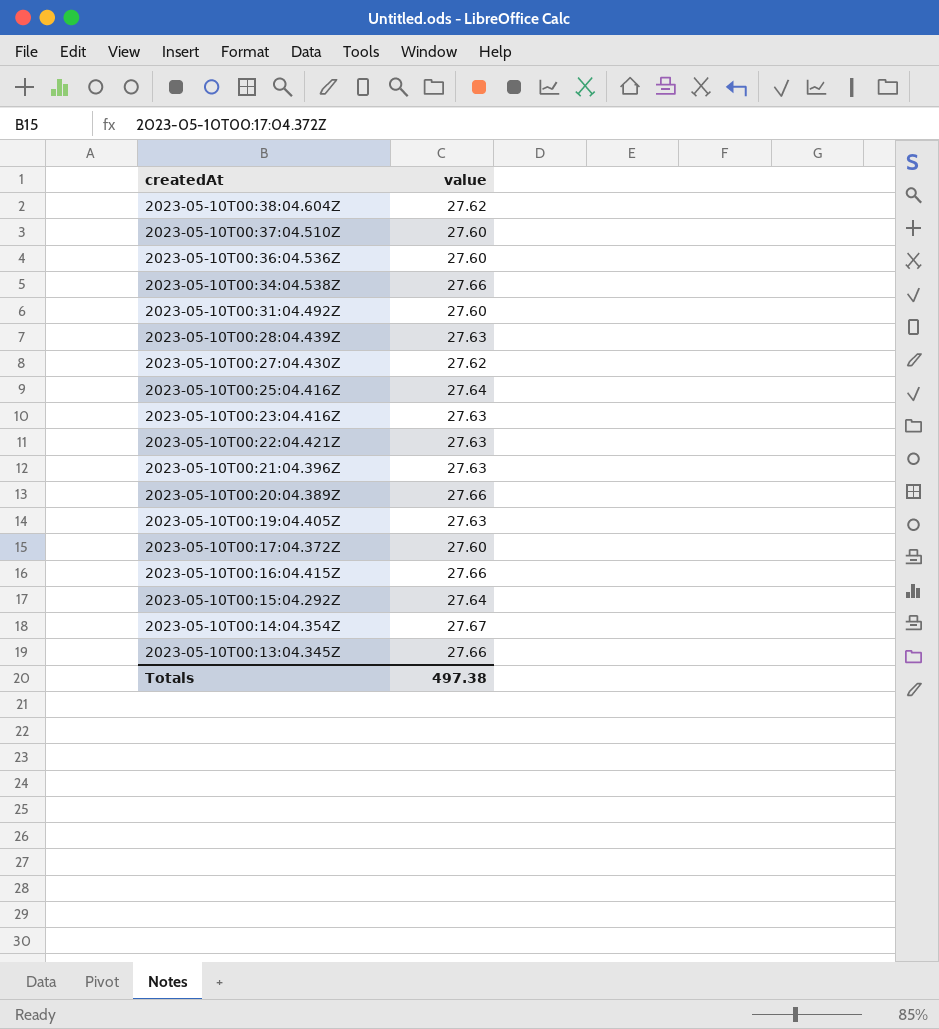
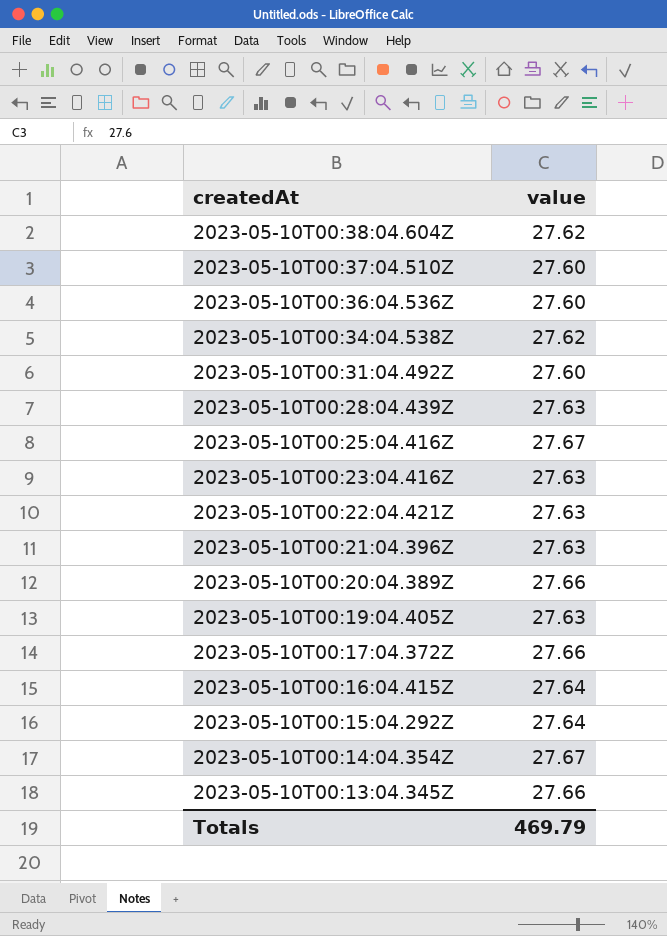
row 2023-05-10T00:27:04.430Z: 27.62 -> none
2023-05-10T00:34:04.538Z | value: 27.66 -> 27.62
2023-05-10T00:25:04.416Z | value: 27.64 -> 27.67
2023-05-10T00:17:04.372Z | value: 27.60 -> 27.66
2023-05-10T00:16:04.415Z | value: 27.66 -> 27.64
Totals | value: 497.38 -> 469.79

